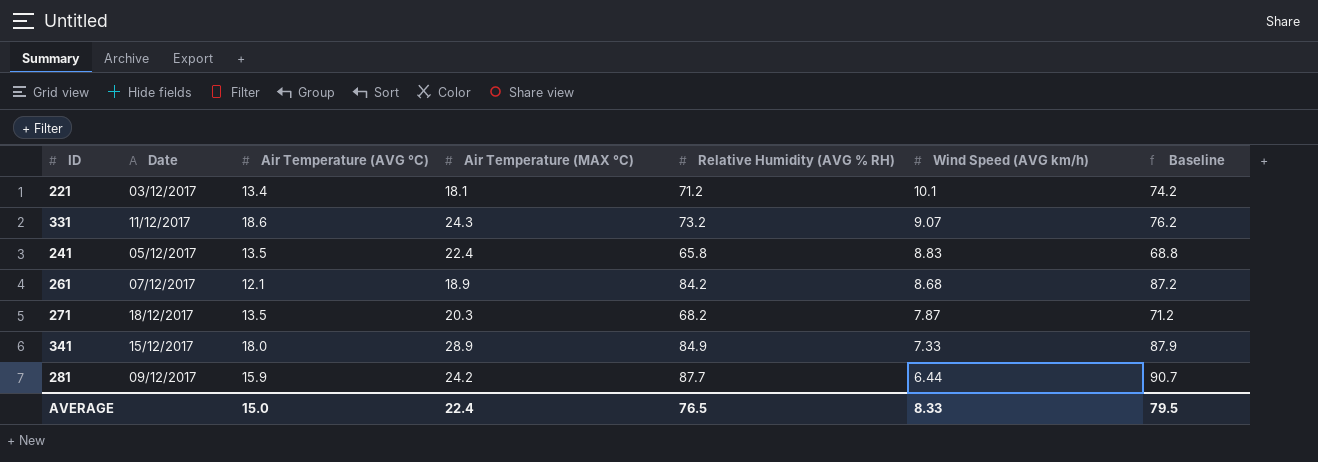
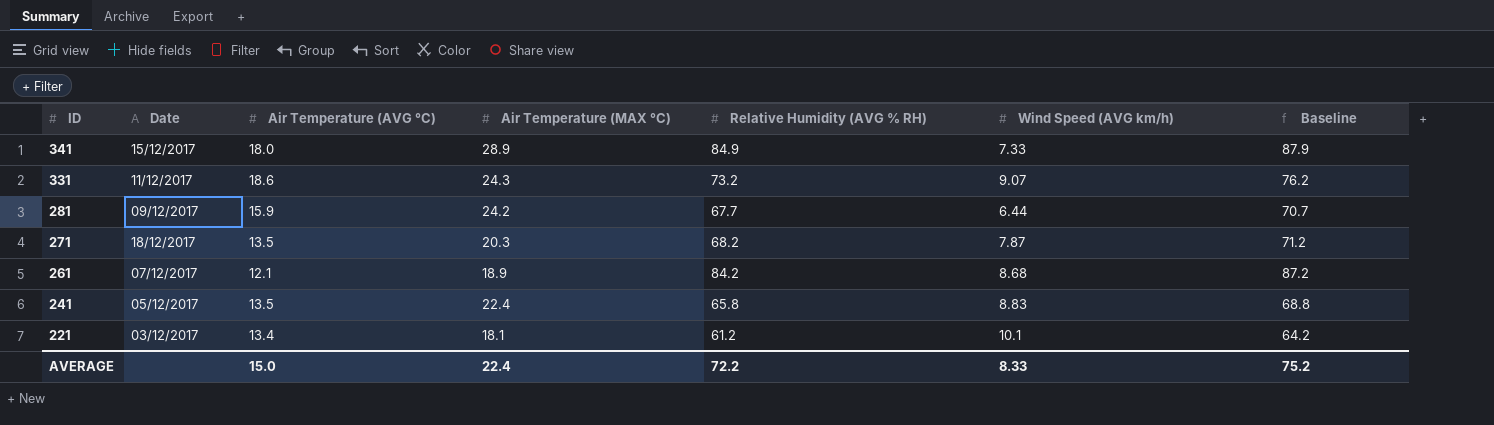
row order: Wind Speed (AVG km/h) descending -> ID descending
281 | Relative Humidity (AVG % RH): 87.7 -> 67.7
281 | Baseline: 90.7 -> 70.7
221 | Relative Humidity (AVG % RH): 71.2 -> 61.2
221 | Baseline: 74.2 -> 64.2
AVERAGE | Relative Humidity (AVG % RH): 76.5 -> 72.2
AVERAGE | Baseline: 79.5 -> 75.2

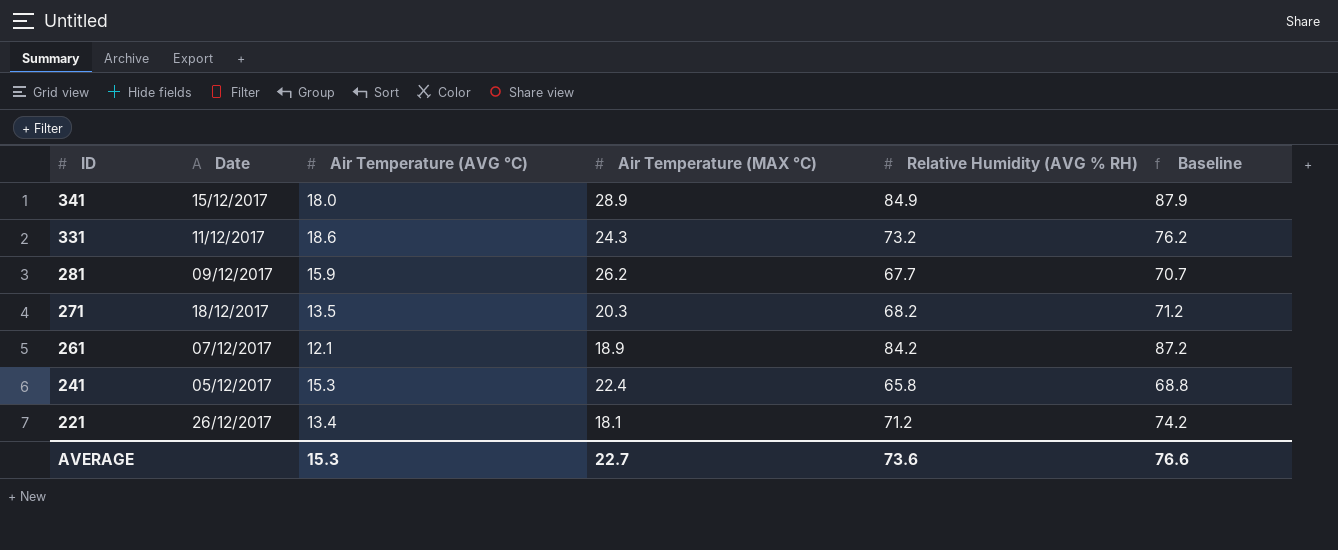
column Wind Speed (AVG km/h) | position: 6 -> none
281 | Air Temperature (MAX °C): 24.2 -> 26.2
241 | Air Temperature (AVG °C): 13.5 -> 15.3
221 | Date: 03/12/2017 -> 26/12/2017
221 | Relative Humidity (AVG % RH): 61.2 -> 71.2
221 | Baseline: 64.2 -> 74.2
AVERAGE | Air Temperature (AVG °C): 15.0 -> 15.3
AVERAGE | Air Temperature (MAX °C): 22.4 -> 22.7
AVERAGE | Relative Humidity (AVG % RH): 72.2 -> 73.6
AVERAGE | Baseline: 75.2 -> 76.6

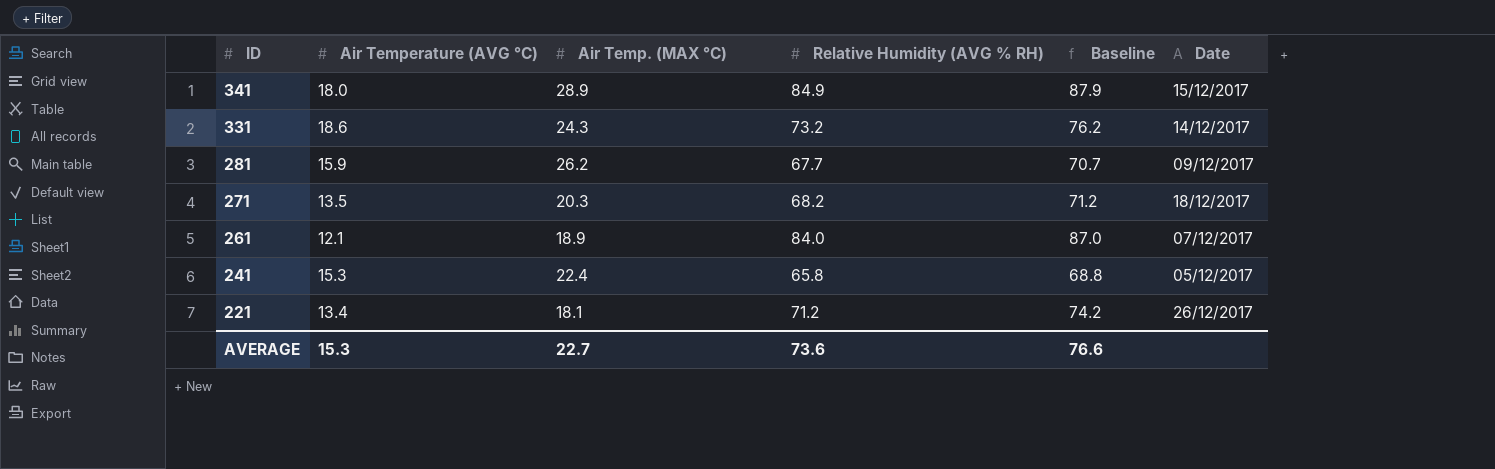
column name: Air Temperature (MAX °C) -> Air Temp. (MAX °C)
column Date | position: 2 -> 6
331 | Date: 11/12/2017 -> 14/12/2017
261 | Relative Humidity (AVG % RH): 84.2 -> 84.0
261 | Baseline: 87.2 -> 87.0

